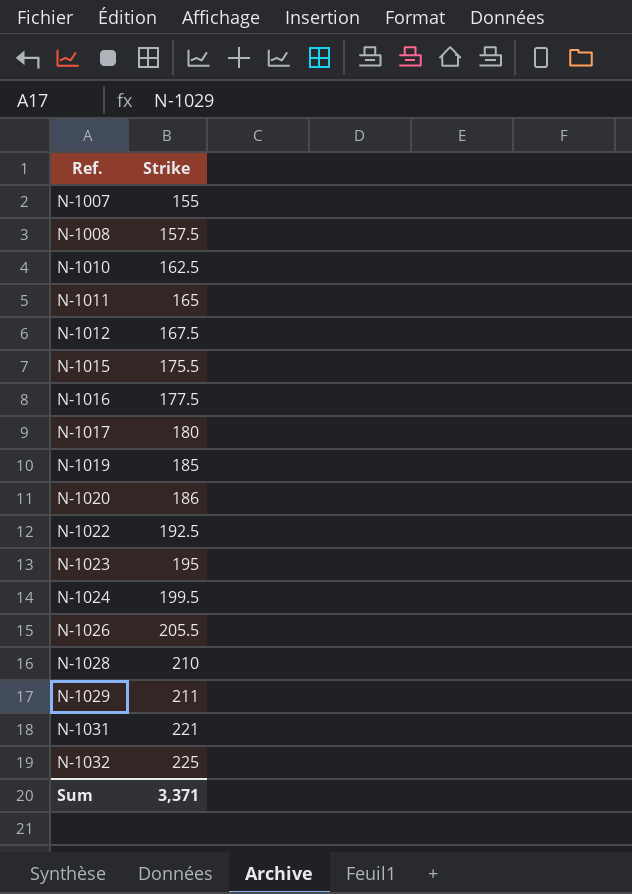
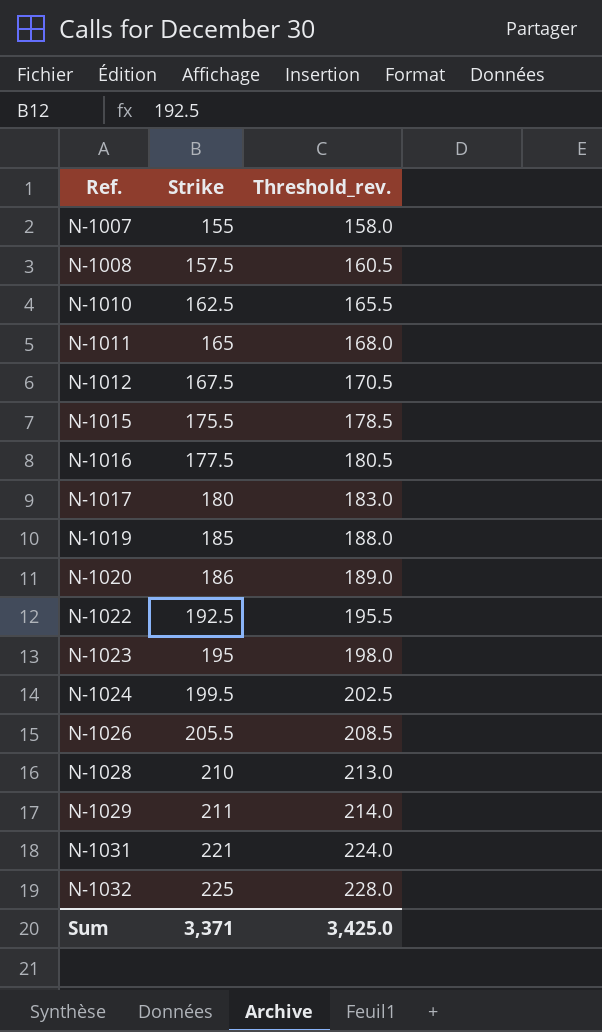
column Threshold_rev. | formula: none -> [Strike] + 3

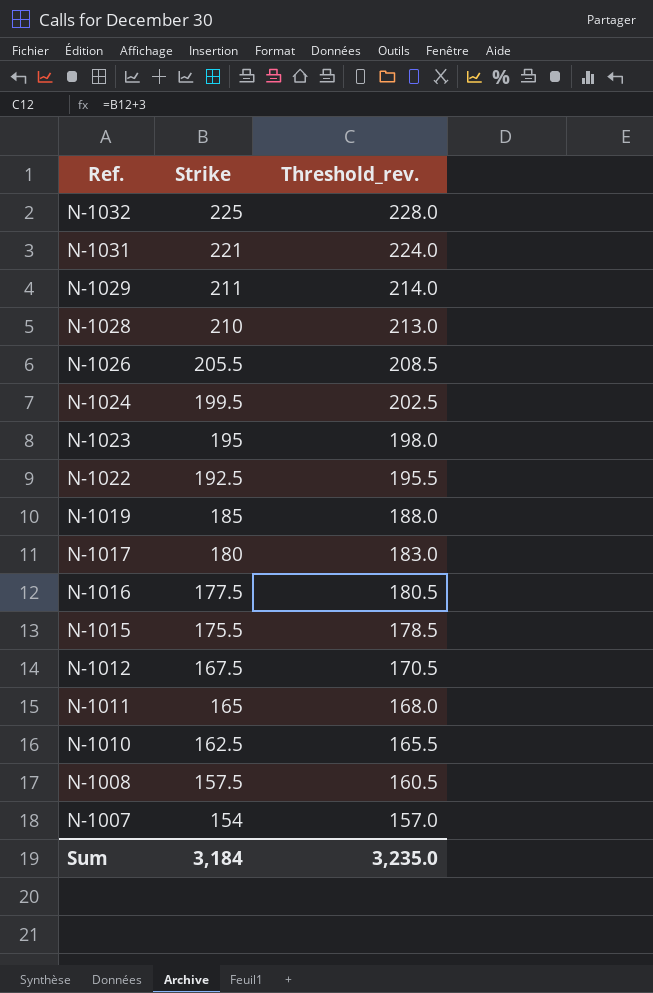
row order: Ref. ascending -> Ref. descending
row N-1020: 186 | 189.0 -> none
N-1007 | Strike: 155 -> 154
N-1007 | Threshold_rev.: 158.0 -> 157.0
Sum | Strike: 3,371 -> 3,184
Sum | Threshold_rev.: 3,425.0 -> 3,235.0

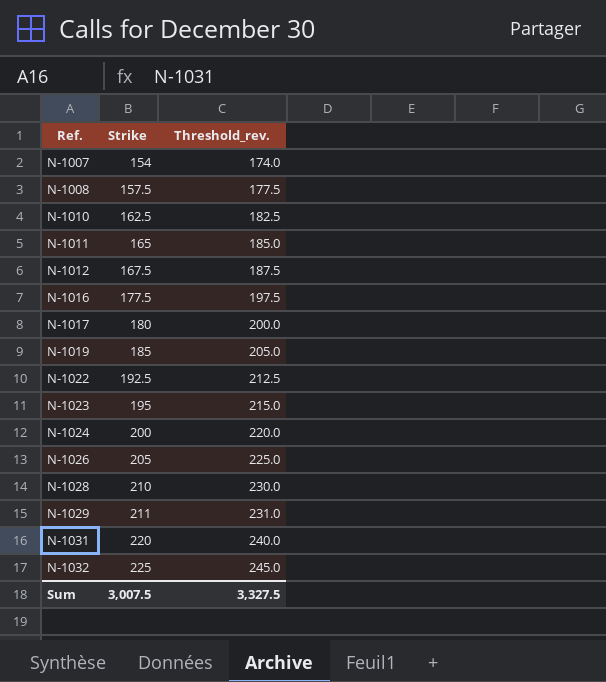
row order: Ref. descending -> Ref. ascending
column Threshold_rev. | formula: [Strike] + 3 -> [Strike] + 20
row N-1015: 175.5 | 178.5 -> none
N-1024 | Strike: 199.5 -> 200
N-1026 | Strike: 205.5 -> 205
N-1031 | Strike: 221 -> 220
Sum | Strike: 3,184 -> 3,007.5
Sum | Threshold_rev.: 3,235.0 -> 3,327.5

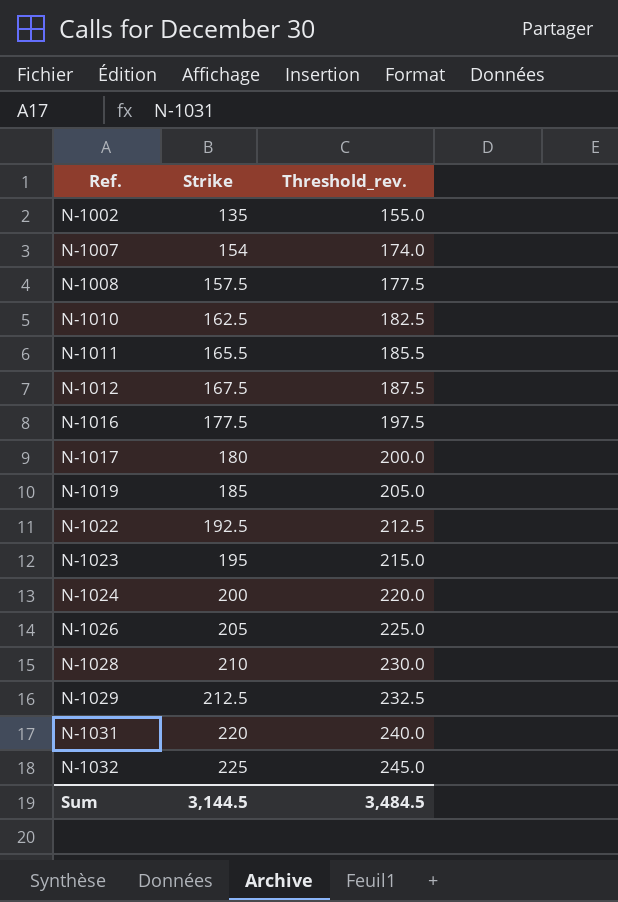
row N-1002: none -> 135 | 155.0
N-1011 | Strike: 165 -> 165.5
N-1011 | Threshold_rev.: 185.0 -> 185.5
N-1029 | Strike: 211 -> 212.5
N-1029 | Threshold_rev.: 231.0 -> 232.5
Sum | Strike: 3,007.5 -> 3,144.5
Sum | Threshold_rev.: 3,327.5 -> 3,484.5

